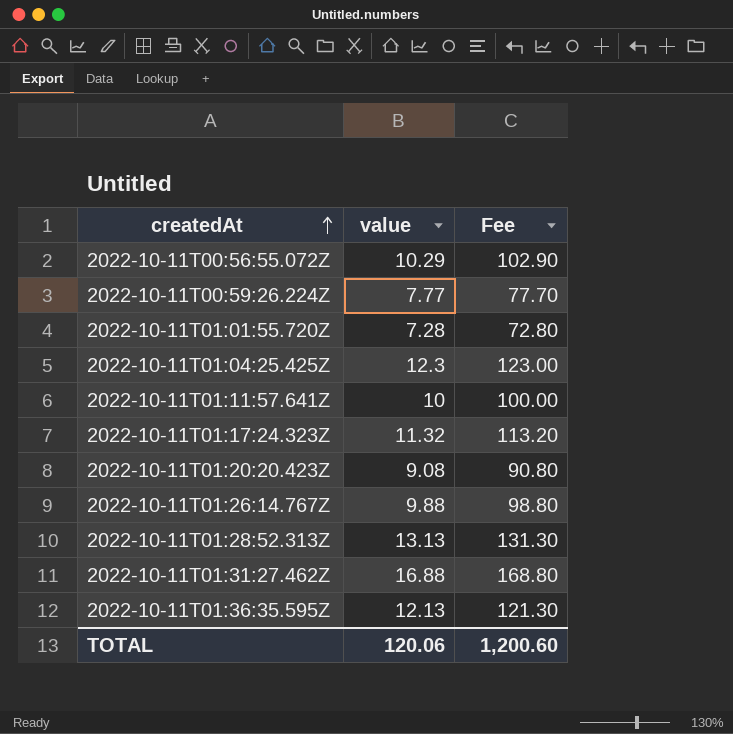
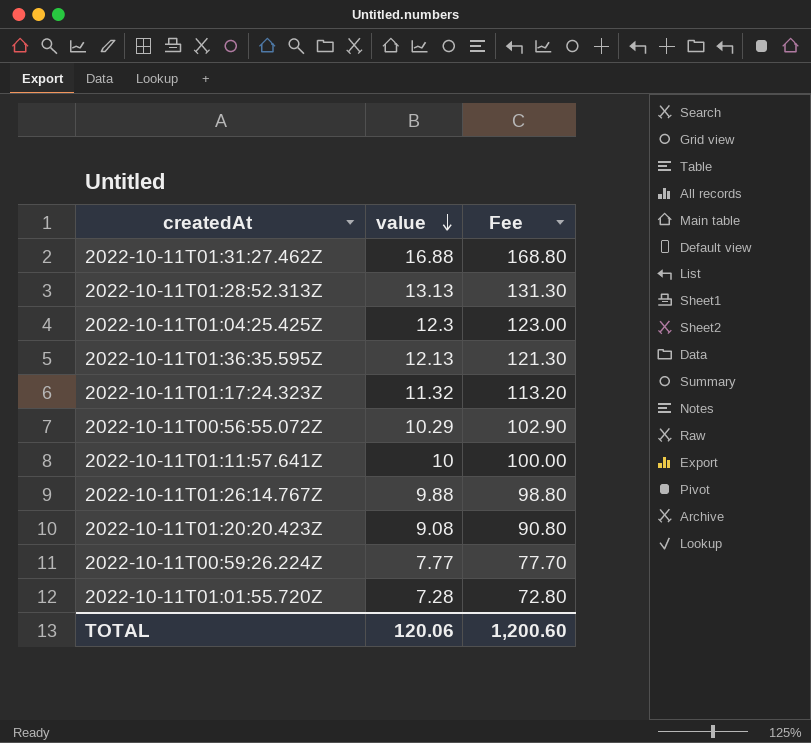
row order: createdAt ascending -> value descending

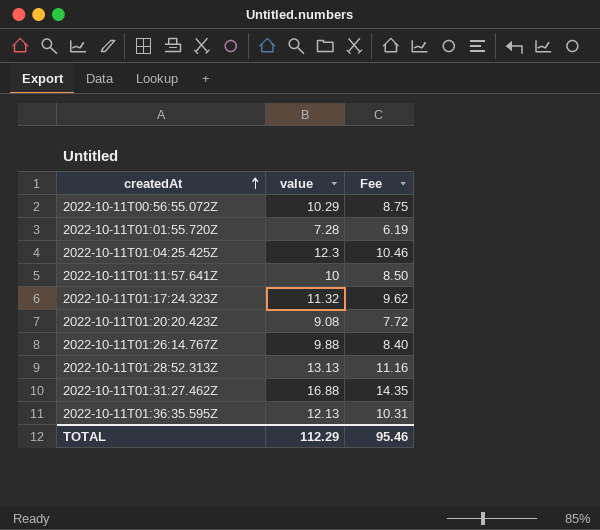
row order: value descending -> createdAt ascending
column Fee | formula: [value] * 10 -> [value] * 0.85
row 2022-10-11T00:59:26.224Z: 7.77 | 77.70 -> none
TOTAL | value: 120.06 -> 112.29
TOTAL | Fee: 1,200.60 -> 95.46

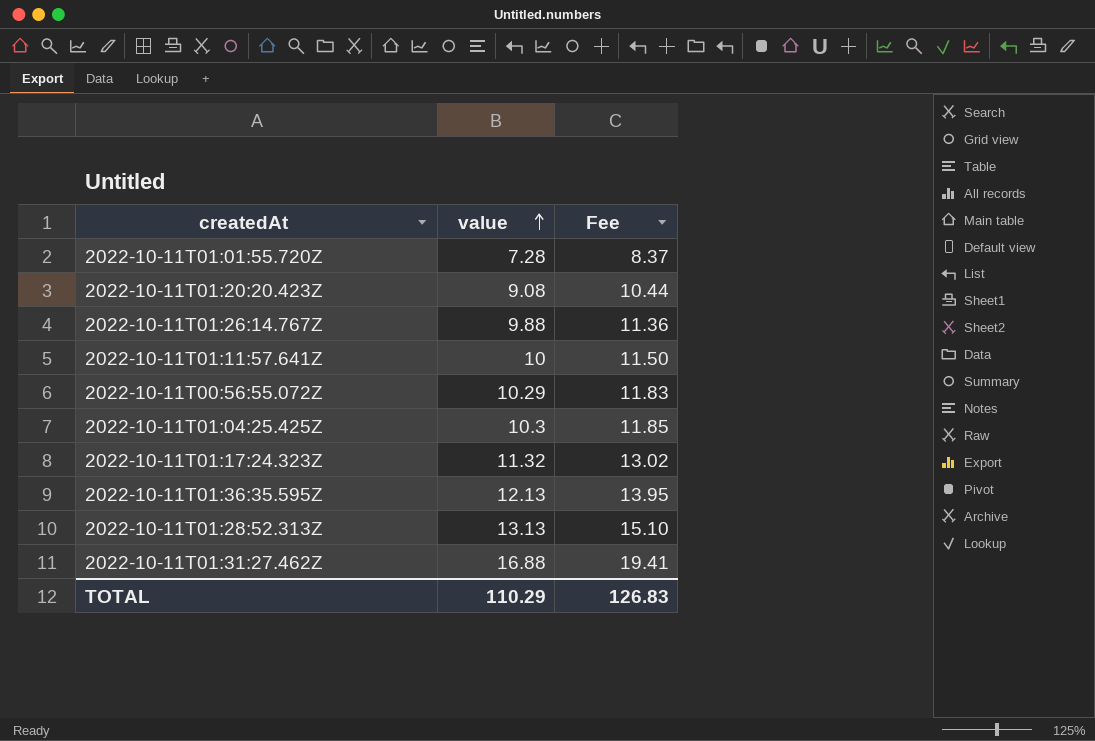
row order: createdAt ascending -> value ascending
column Fee | formula: [value] * 0.85 -> [value] * 1.15
2022-10-11T01:04:25.425Z | value: 12.3 -> 10.3
TOTAL | value: 112.29 -> 110.29
TOTAL | Fee: 95.46 -> 126.83

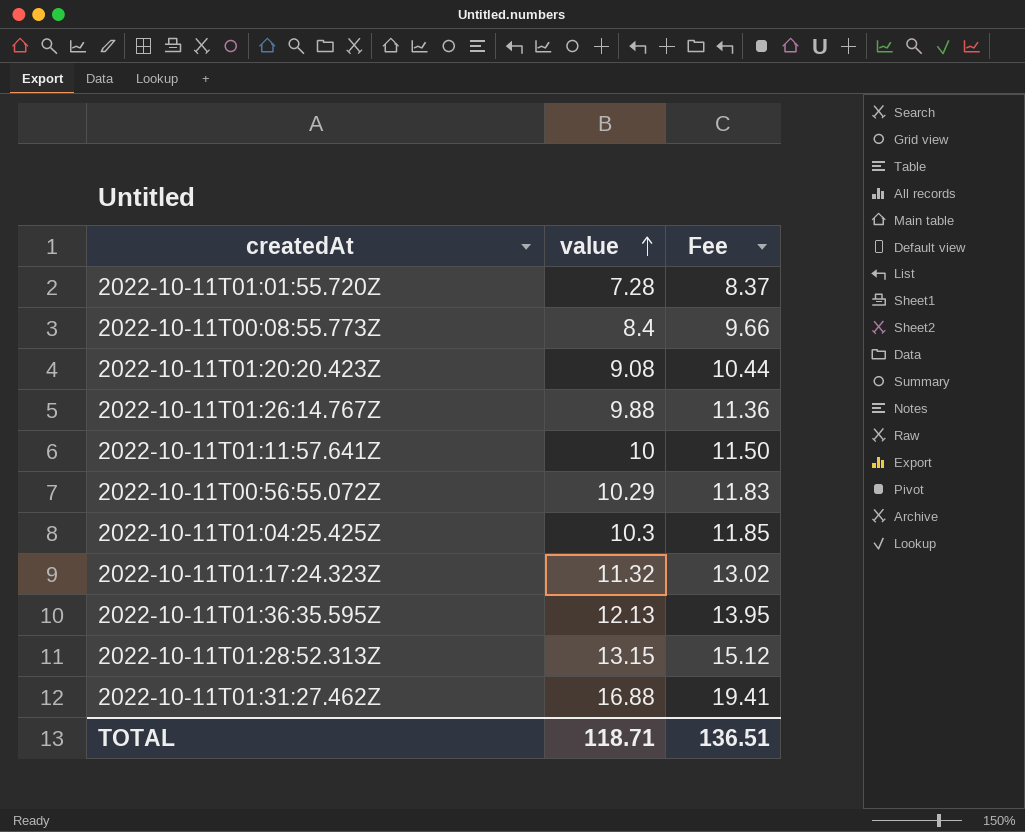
row 2022-10-11T00:08:55.773Z: none -> 8.4 | 9.66
2022-10-11T01:28:52.313Z | value: 13.13 -> 13.15
2022-10-11T01:28:52.313Z | Fee: 15.10 -> 15.12
TOTAL | value: 110.29 -> 118.71
TOTAL | Fee: 126.83 -> 136.51

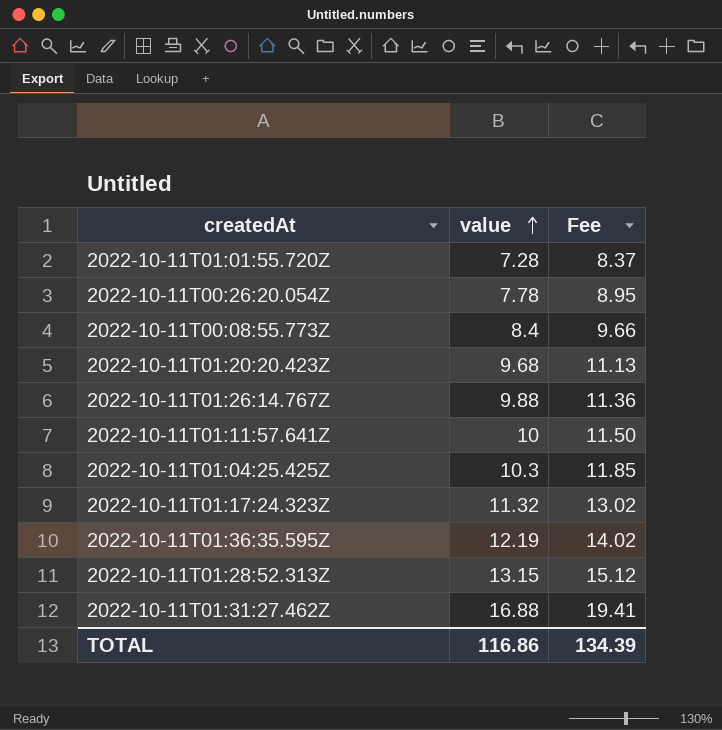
row 2022-10-11T00:56:55.072Z: 10.29 | 11.83 -> none
row 2022-10-11T00:26:20.054Z: none -> 7.78 | 8.95
2022-10-11T01:20:20.423Z | value: 9.08 -> 9.68
2022-10-11T01:20:20.423Z | Fee: 10.44 -> 11.13
2022-10-11T01:36:35.595Z | value: 12.13 -> 12.19
2022-10-11T01:36:35.595Z | Fee: 13.95 -> 14.02
TOTAL | value: 118.71 -> 116.86
TOTAL | Fee: 136.51 -> 134.39

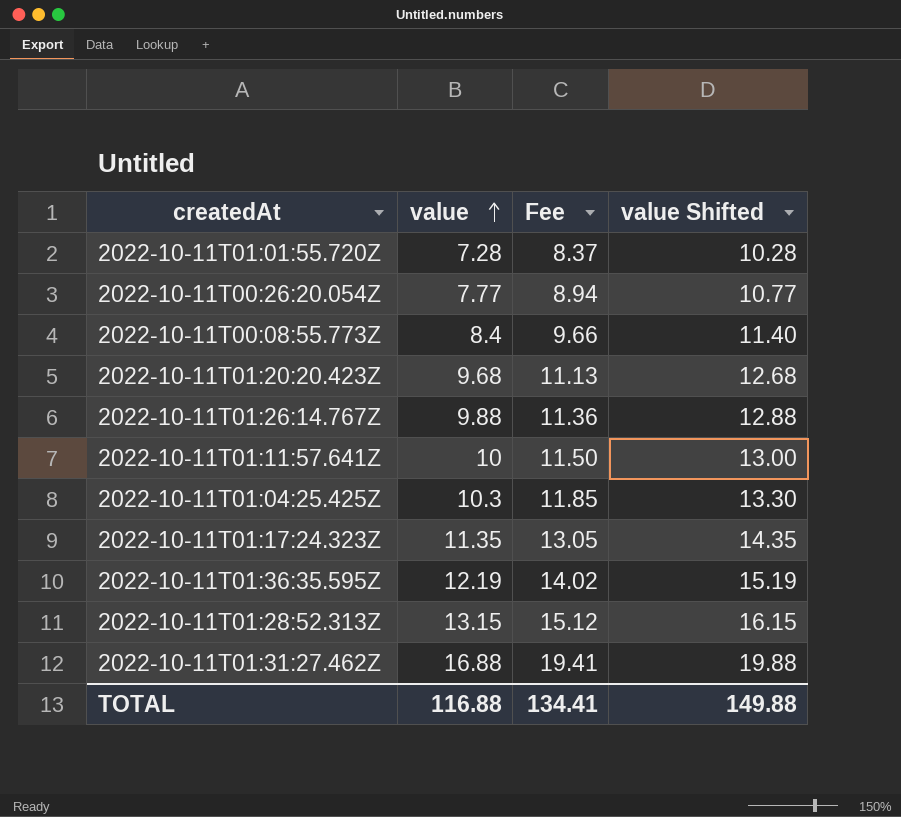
column value Shifted | formula: none -> [value] + 3
2022-10-11T00:26:20.054Z | value: 7.78 -> 7.77
2022-10-11T00:26:20.054Z | Fee: 8.95 -> 8.94
2022-10-11T01:17:24.323Z | value: 11.32 -> 11.35
2022-10-11T01:17:24.323Z | Fee: 13.02 -> 13.05
TOTAL | value: 116.86 -> 116.88
TOTAL | Fee: 134.39 -> 134.41

